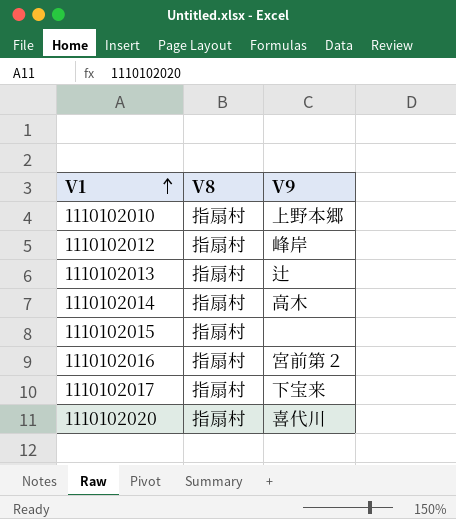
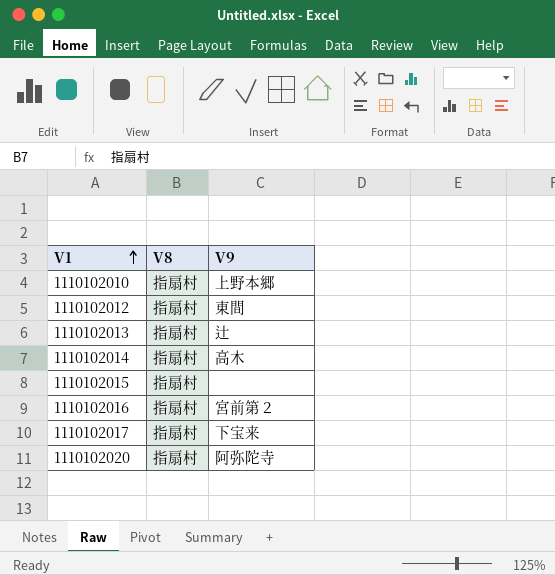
1110102012 | V9: 峰岸 -> 東間
1110102020 | V9: 喜代川 -> 阿弥陀寺

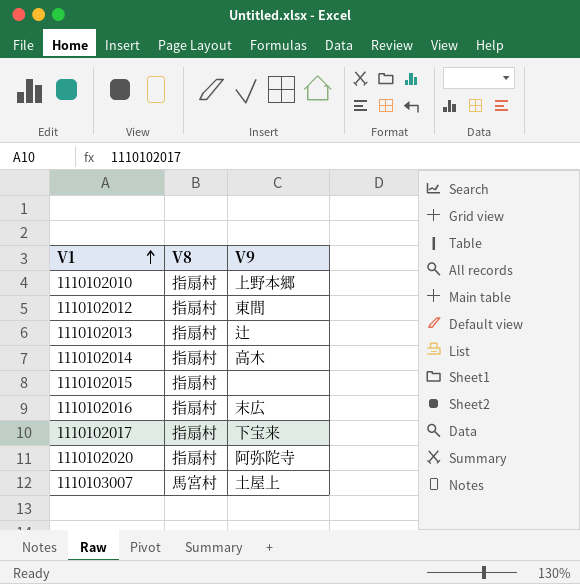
1110102016 | V9: 宮前第２ -> 末広
row 1110103007: none -> 馬宮村 | 土屋上

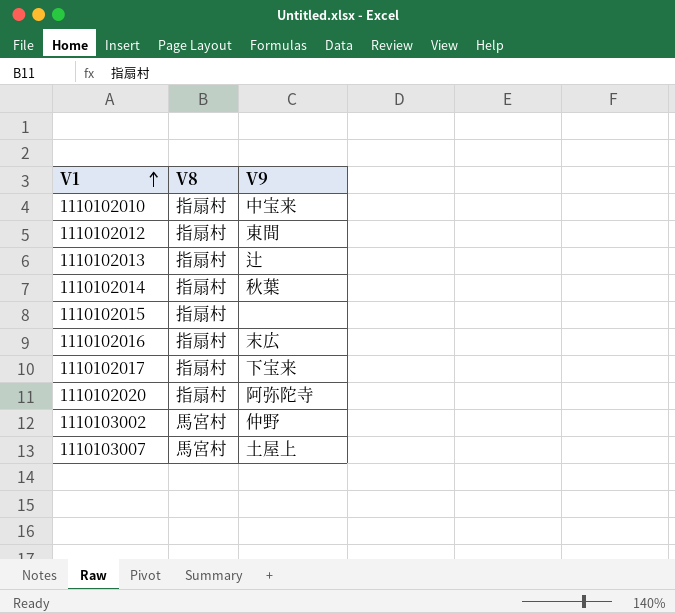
1110102010 | V9: 上野本郷 -> 中宝来
1110102014 | V9: 高木 -> 秋葉
row 1110103002: none -> 馬宮村 | 仲野

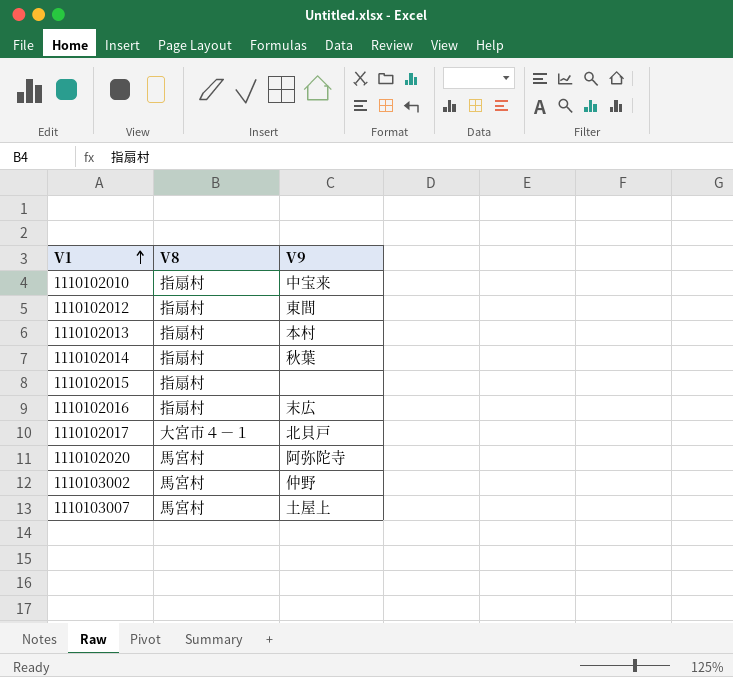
1110102013 | V9: 辻 -> 本村
1110102017 | V8: 指扇村 -> 大宮市４－１
1110102017 | V9: 下宝来 -> 北貝戸
1110102020 | V8: 指扇村 -> 馬宮村

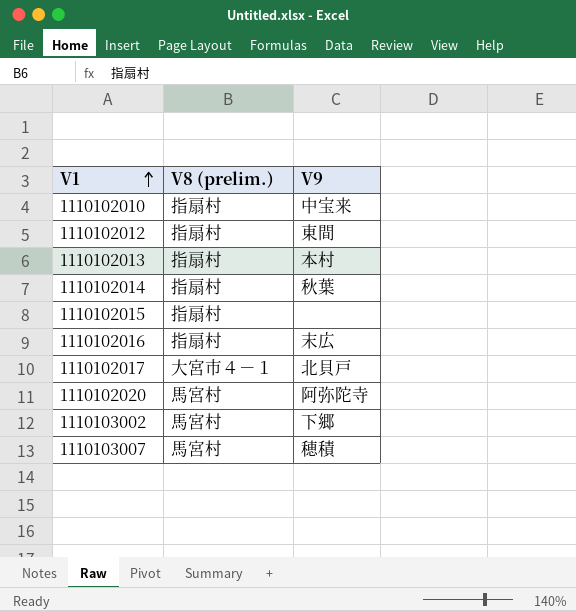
column name: V8 -> V8 (prelim.)
1110103002 | V9: 仲野 -> 下郷
1110103007 | V9: 土屋上 -> 穂積

